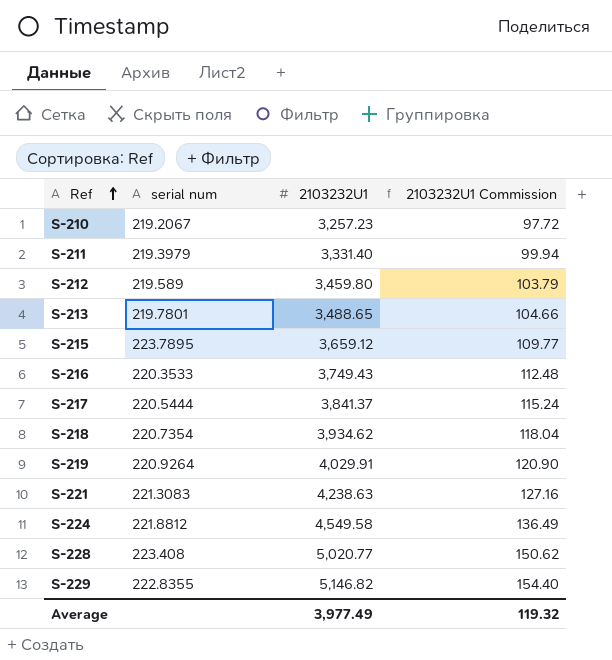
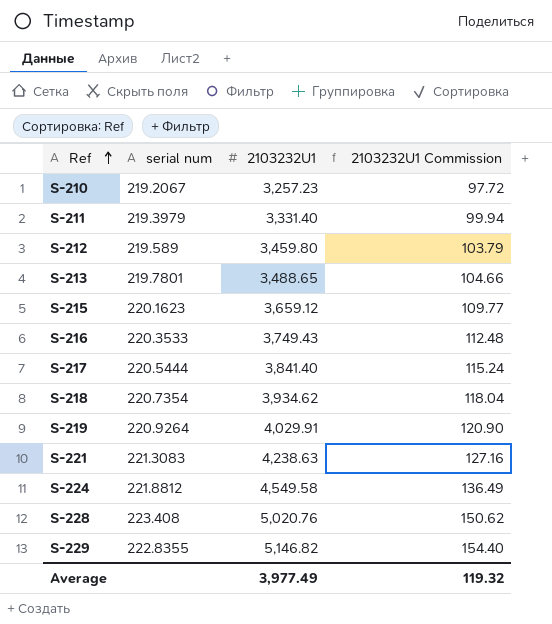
S-215 | serial num: 223.7895 -> 220.1623
S-217 | 2103232U1: 3,841.37 -> 3,841.40
S-228 | 2103232U1: 5,020.77 -> 5,020.76

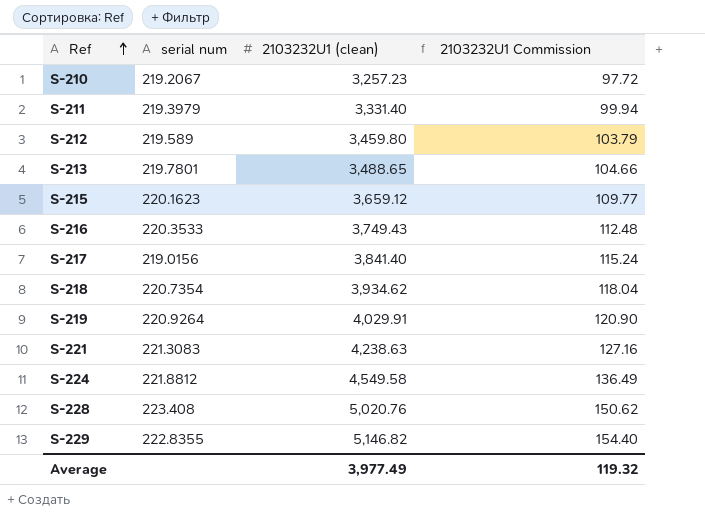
column name: 2103232U1 -> 2103232U1 (clean)
S-217 | serial num: 220.5444 -> 219.0156

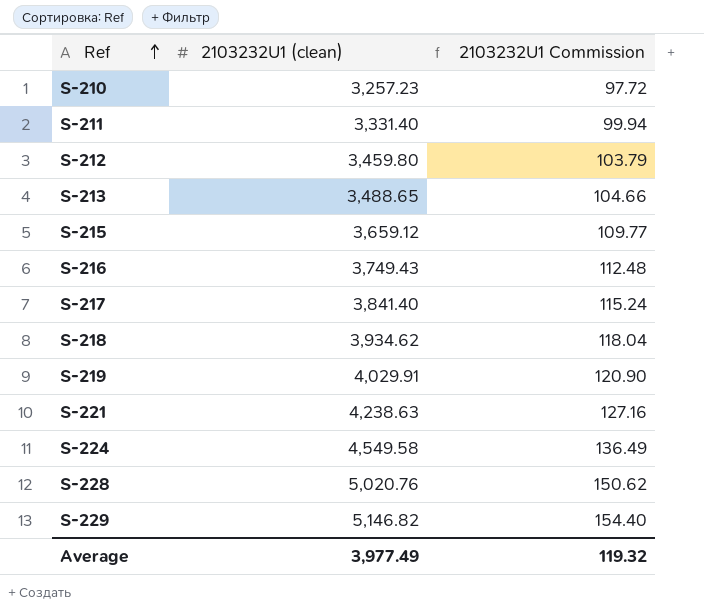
column serial num | position: 2 -> none

